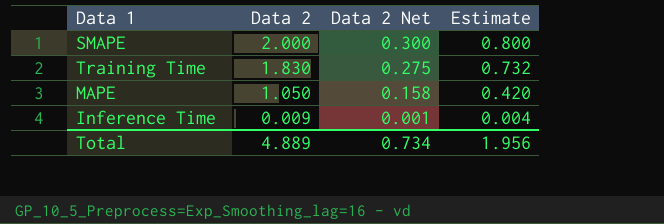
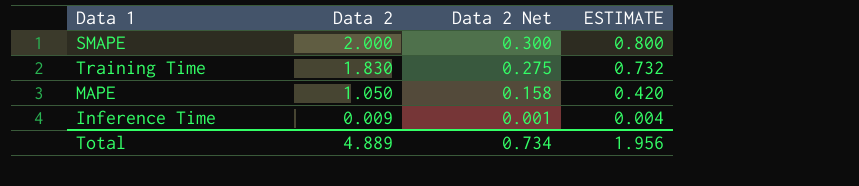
column name: Estimate -> ESTIMATE

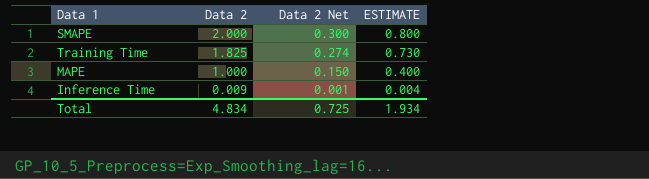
Training Time | Data 2: 1.830 -> 1.825
Training Time | Data 2 Net: 0.275 -> 0.274
Training Time | ESTIMATE: 0.732 -> 0.730
MAPE | Data 2: 1.050 -> 1.000
MAPE | Data 2 Net: 0.158 -> 0.150
MAPE | ESTIMATE: 0.420 -> 0.400
Total | Data 2: 4.889 -> 4.834
Total | Data 2 Net: 0.734 -> 0.725
Total | ESTIMATE: 1.956 -> 1.934

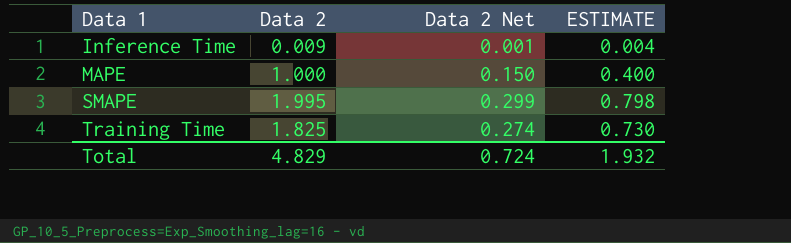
row order: Data 2 descending -> Data 1 ascending
SMAPE | Data 2: 2.000 -> 1.995
SMAPE | Data 2 Net: 0.300 -> 0.299
SMAPE | ESTIMATE: 0.800 -> 0.798
Total | Data 2: 4.834 -> 4.829
Total | Data 2 Net: 0.725 -> 0.724
Total | ESTIMATE: 1.934 -> 1.932

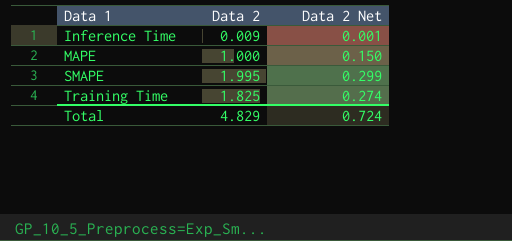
column ESTIMATE | formula: [Data 2] * 0.4 -> none

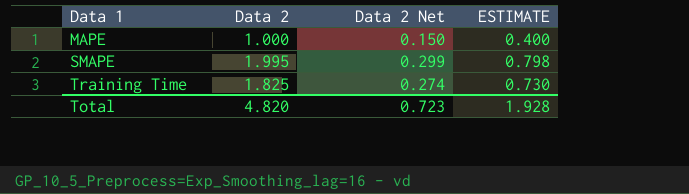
column ESTIMATE | formula: none -> [Data 2] * 0.4
row Inference Time: 0.009 | 0.001 -> none
Total | Data 2: 4.829 -> 4.820
Total | Data 2 Net: 0.724 -> 0.723

